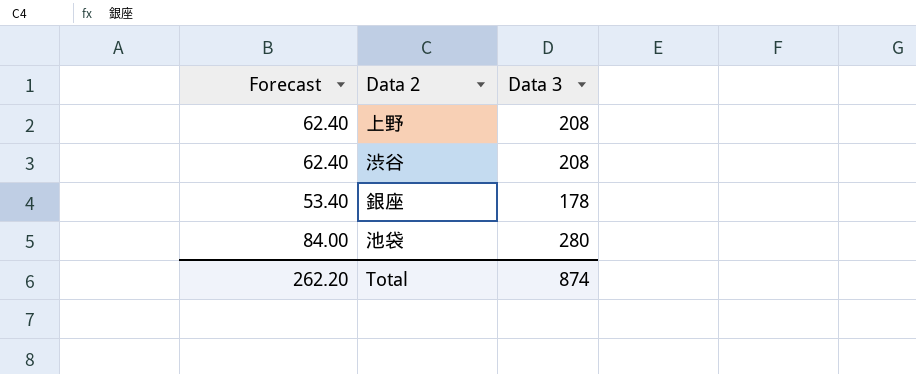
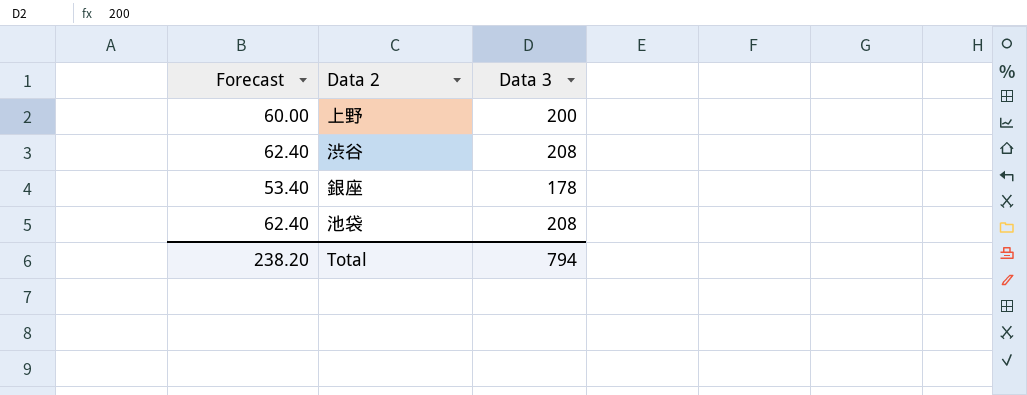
上野 | Forecast: 62.40 -> 60.00
上野 | Data 3: 208 -> 200
池袋 | Forecast: 84.00 -> 62.40
池袋 | Data 3: 280 -> 208
Total | Forecast: 262.20 -> 238.20
Total | Data 3: 874 -> 794

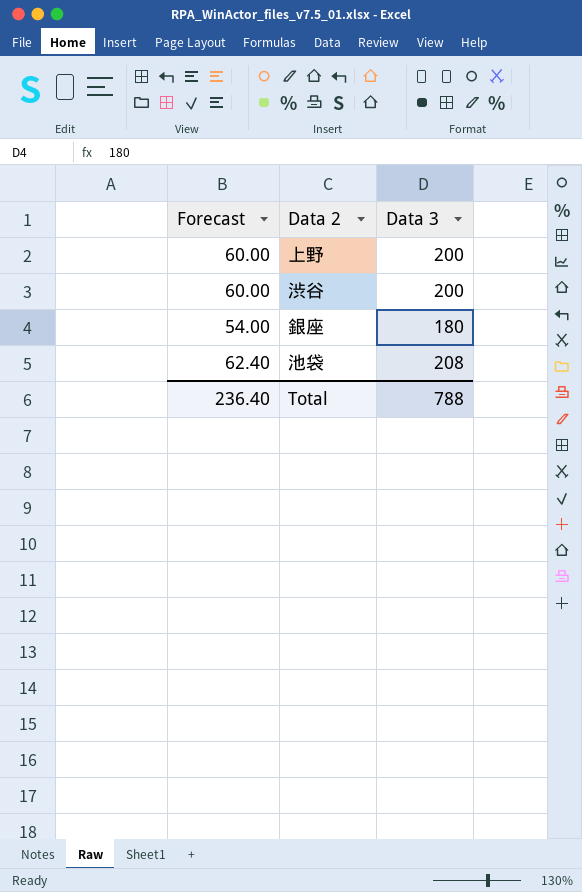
渋谷 | Forecast: 62.40 -> 60.00
渋谷 | Data 3: 208 -> 200
銀座 | Forecast: 53.40 -> 54.00
銀座 | Data 3: 178 -> 180
Total | Forecast: 238.20 -> 236.40
Total | Data 3: 794 -> 788

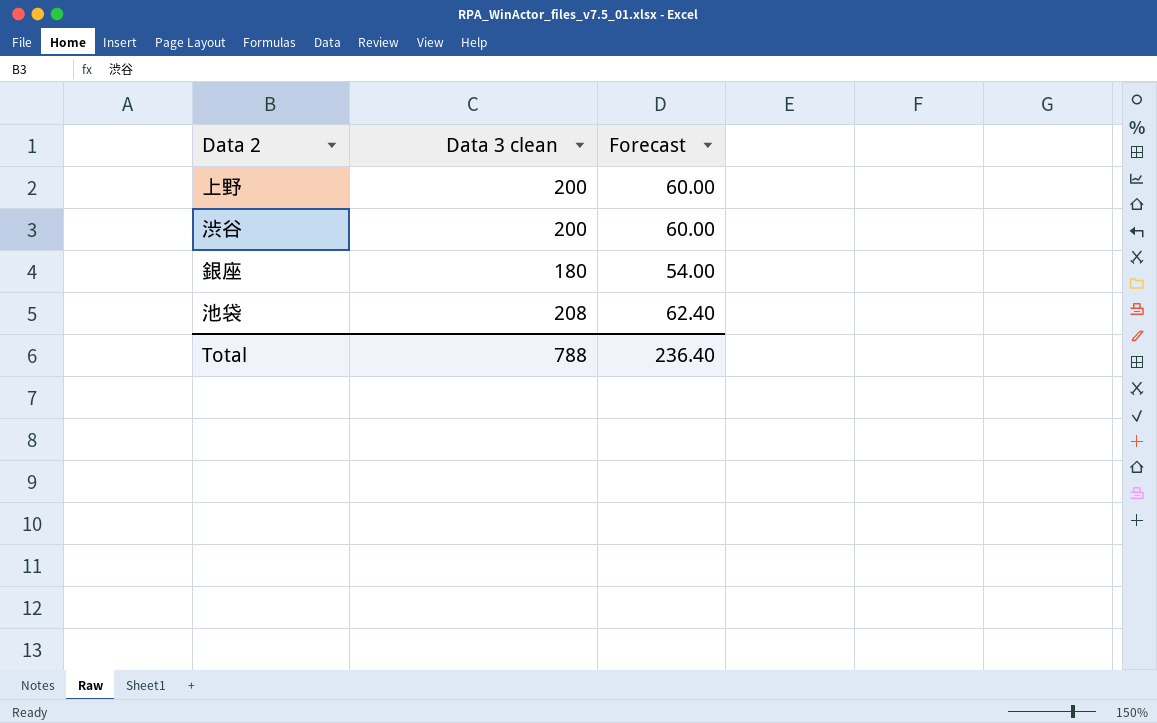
column name: Data 3 -> Data 3 clean
column Forecast | position: 1 -> 3

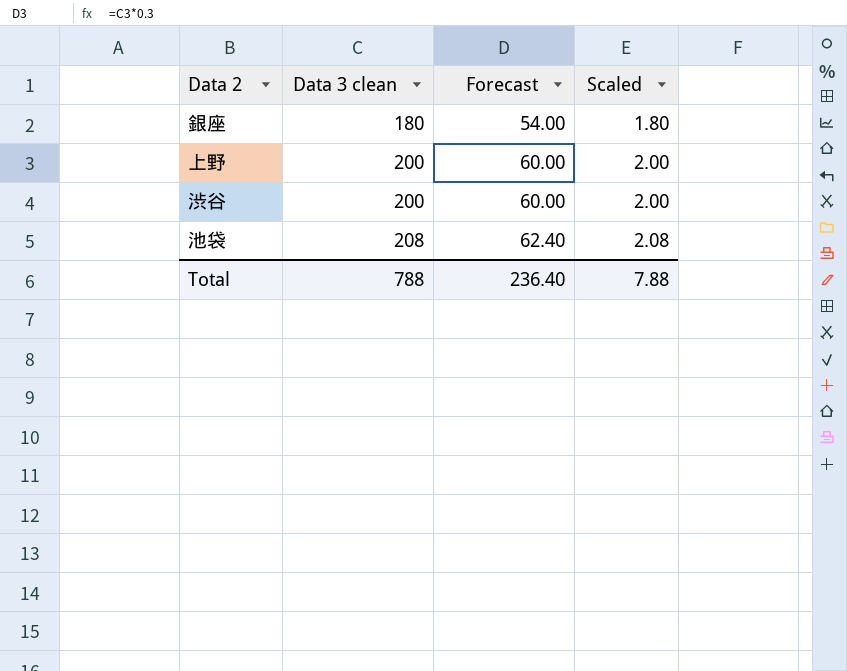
row order: none -> Data 3 clean ascending
column Scaled | formula: none -> [Data 3 clean] * 0.01

